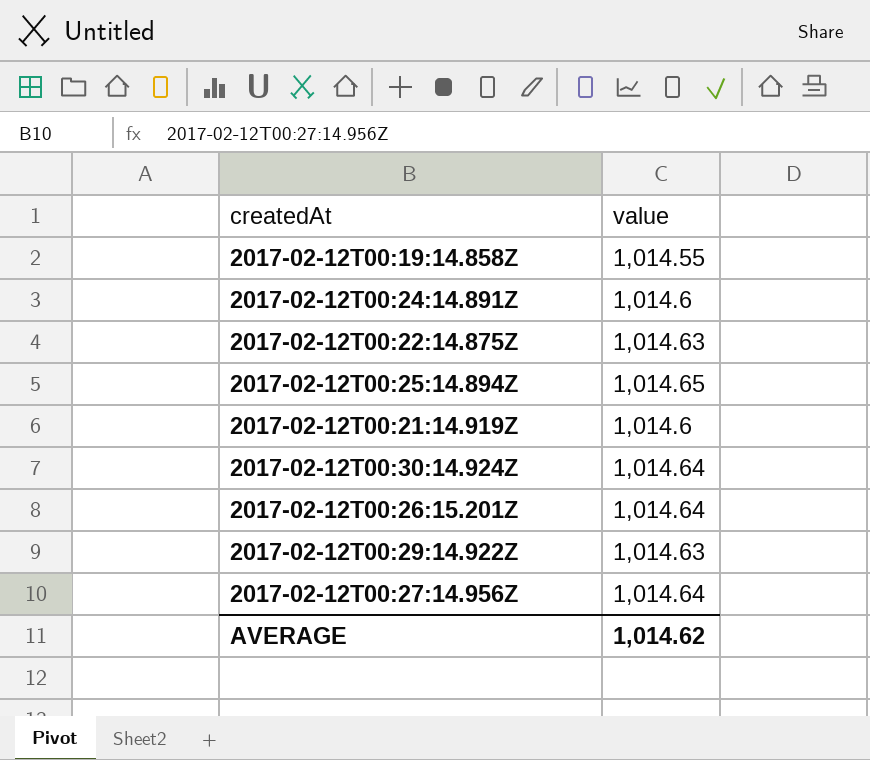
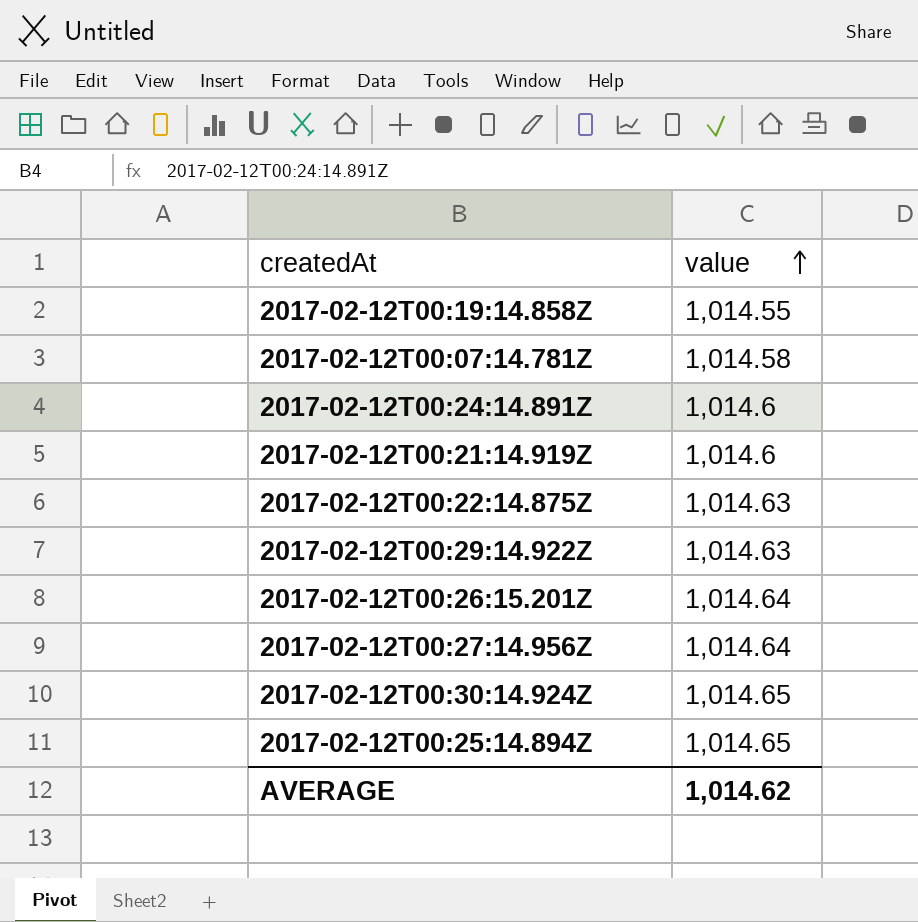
row order: none -> value ascending
row 2017-02-12T00:07:14.781Z: none -> 1,014.58
2017-02-12T00:30:14.924Z | value: 1,014.64 -> 1,014.65

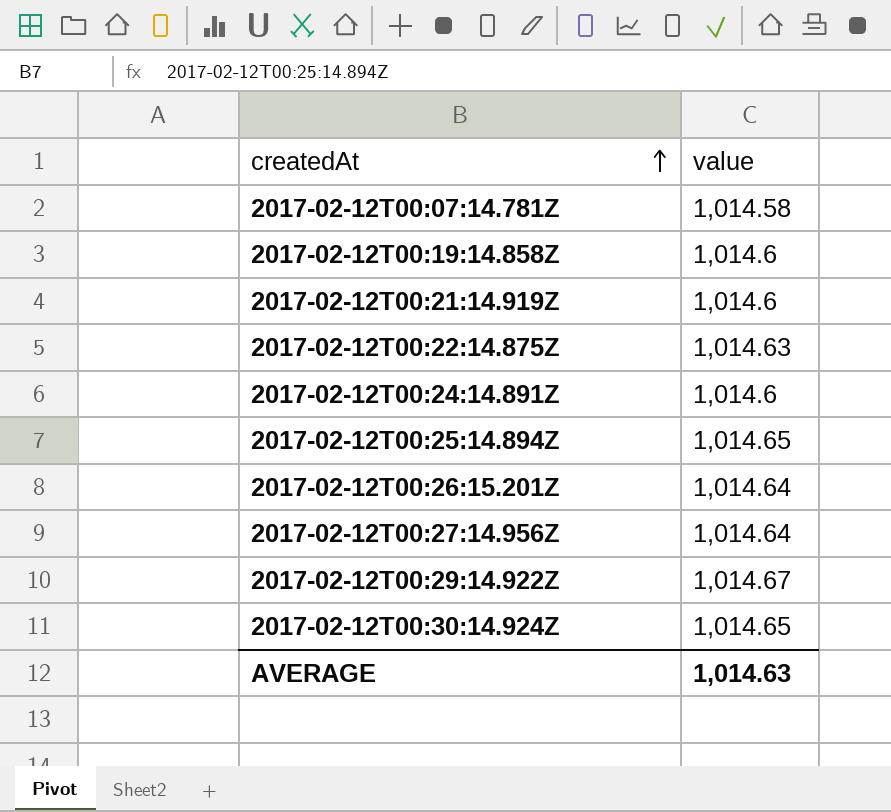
row order: value ascending -> createdAt ascending
2017-02-12T00:19:14.858Z | value: 1,014.55 -> 1,014.6
2017-02-12T00:29:14.922Z | value: 1,014.63 -> 1,014.67
AVERAGE | value: 1,014.62 -> 1,014.63

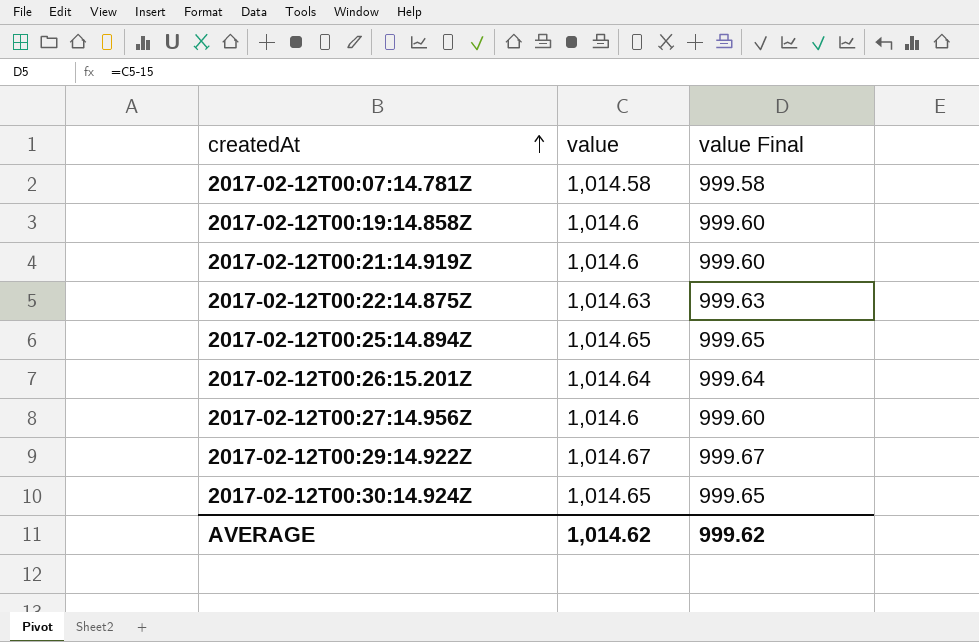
column value Final | formula: none -> [value] - 15
row 2017-02-12T00:24:14.891Z: 1,014.6 -> none
2017-02-12T00:27:14.956Z | value: 1,014.64 -> 1,014.6
AVERAGE | value: 1,014.63 -> 1,014.62

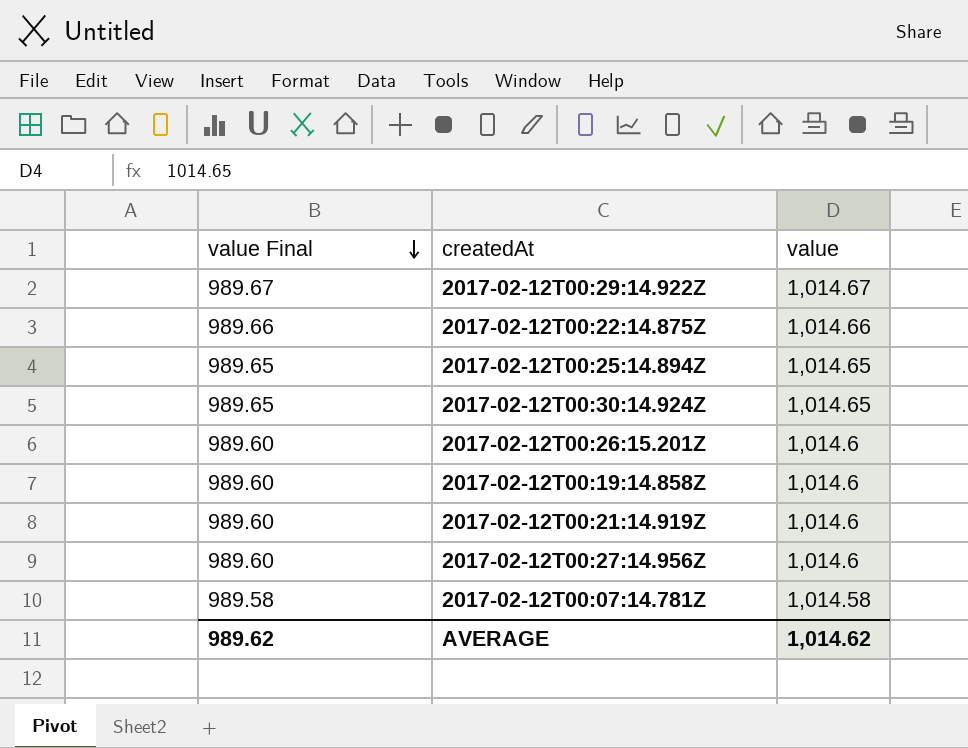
row order: createdAt ascending -> value Final descending
column value Final | formula: [value] - 15 -> [value] - 25
column value Final | position: 3 -> 1
2017-02-12T00:22:14.875Z | value: 1,014.63 -> 1,014.66
2017-02-12T00:26:15.201Z | value: 1,014.64 -> 1,014.6
AVERAGE | value Final: 999.62 -> 989.62

